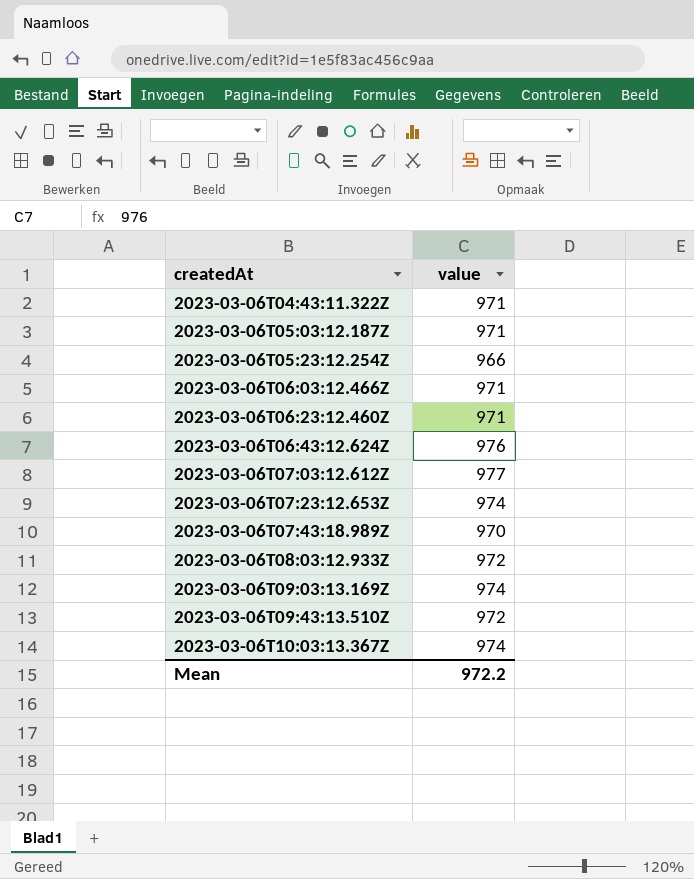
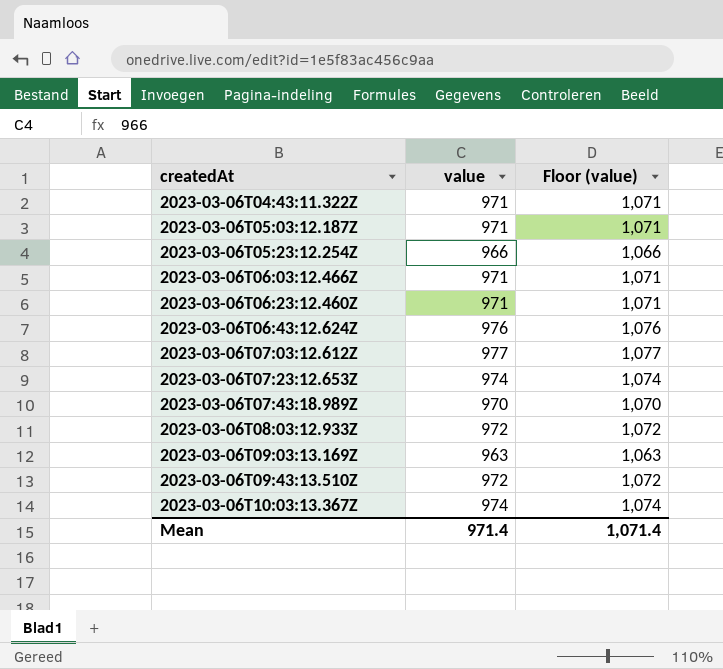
column Floor (value) | formula: none -> [value] + 100
2023-03-06T09:03:13.169Z | value: 974 -> 963
Mean | value: 972.2 -> 971.4

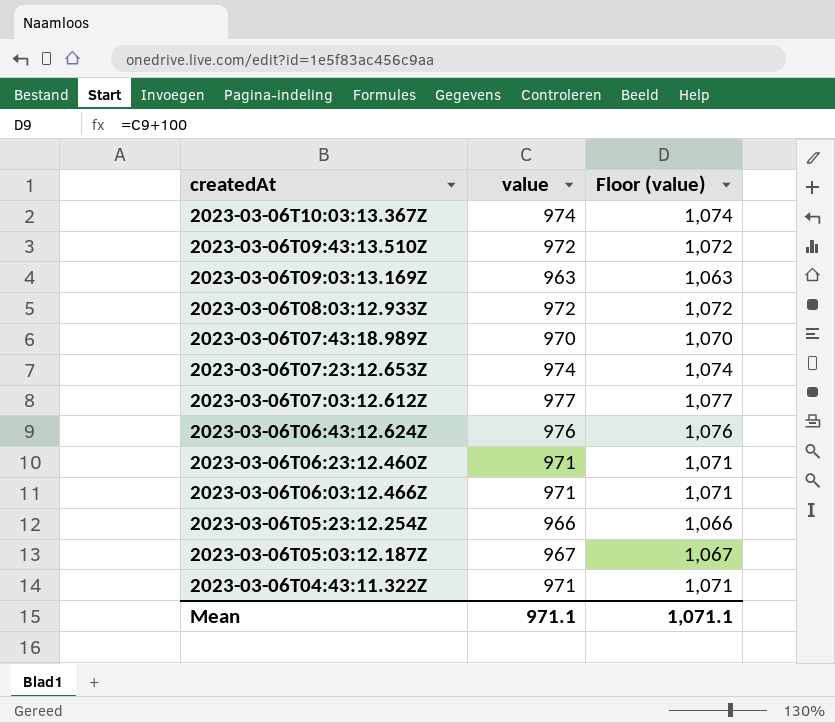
row order: createdAt ascending -> createdAt descending
2023-03-06T05:03:12.187Z | value: 971 -> 967
2023-03-06T05:03:12.187Z | Floor (value): 1,071 -> 1,067
Mean | value: 971.4 -> 971.1
Mean | Floor (value): 1,071.4 -> 1,071.1

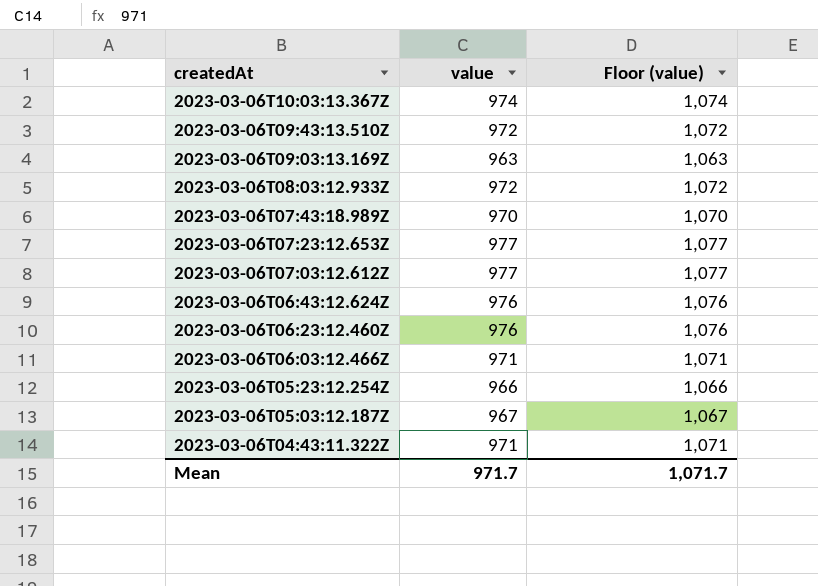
2023-03-06T07:23:12.653Z | value: 974 -> 977
2023-03-06T07:23:12.653Z | Floor (value): 1,074 -> 1,077
2023-03-06T06:23:12.460Z | value: 971 -> 976
2023-03-06T06:23:12.460Z | Floor (value): 1,071 -> 1,076
Mean | value: 971.1 -> 971.7
Mean | Floor (value): 1,071.1 -> 1,071.7

